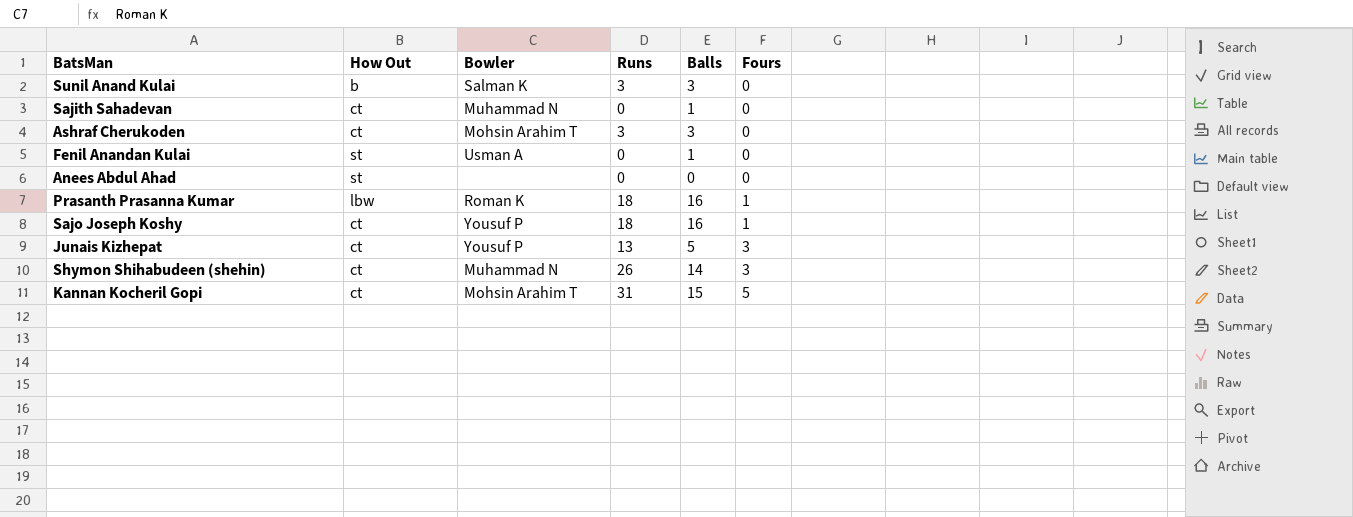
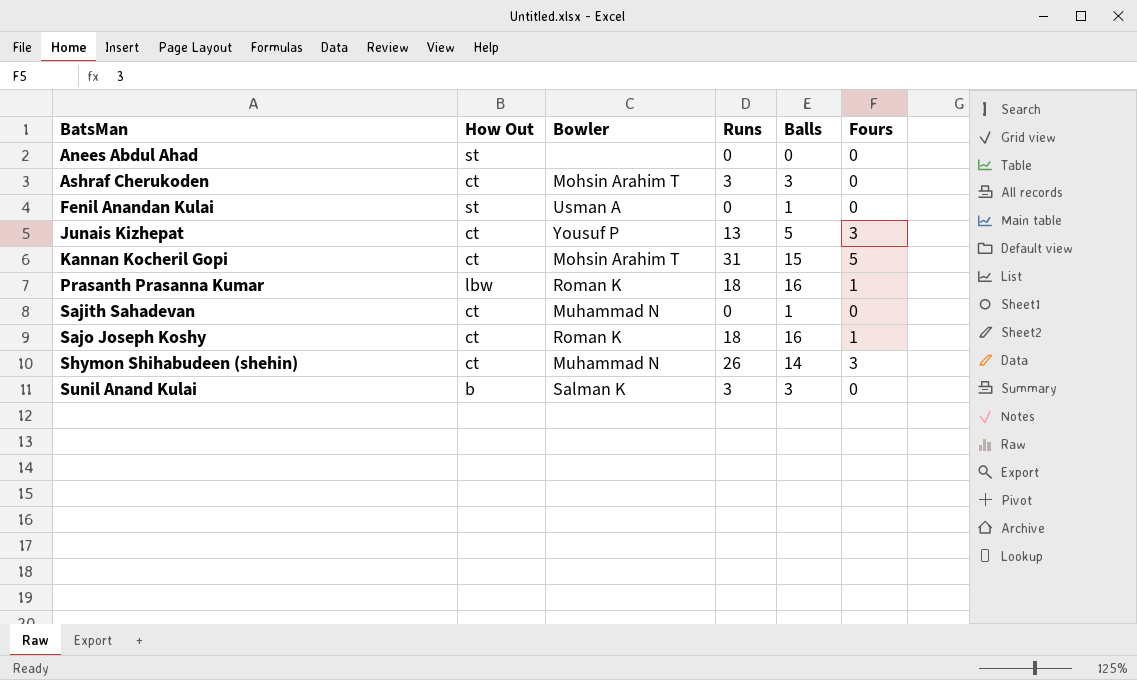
row order: Fours ascending -> BatsMan ascending
Sajo Joseph Koshy | Bowler: Yousuf P -> Roman K

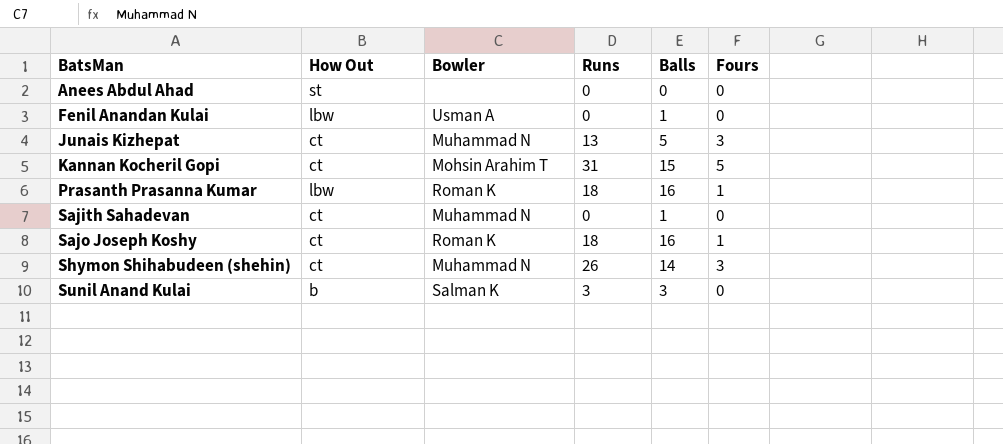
row Ashraf Cherukoden: ct | Mohsin Arahim T | 3 | 3 | 0 -> none
Fenil Anandan Kulai | How Out: st -> lbw
Junais Kizhepat | Bowler: Yousuf P -> Muhammad N

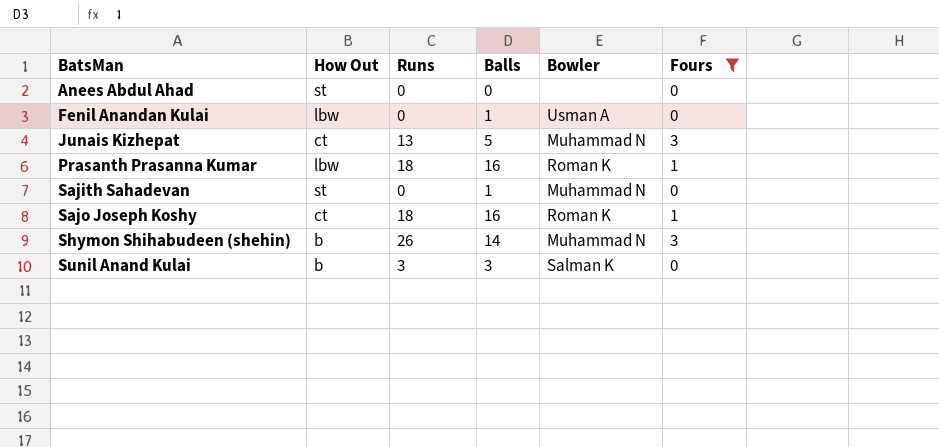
filter: none -> Fours != 5
column Bowler | position: 3 -> 5
Sajith Sahadevan | How Out: ct -> st
Shymon Shihabudeen (shehin) | How Out: ct -> b

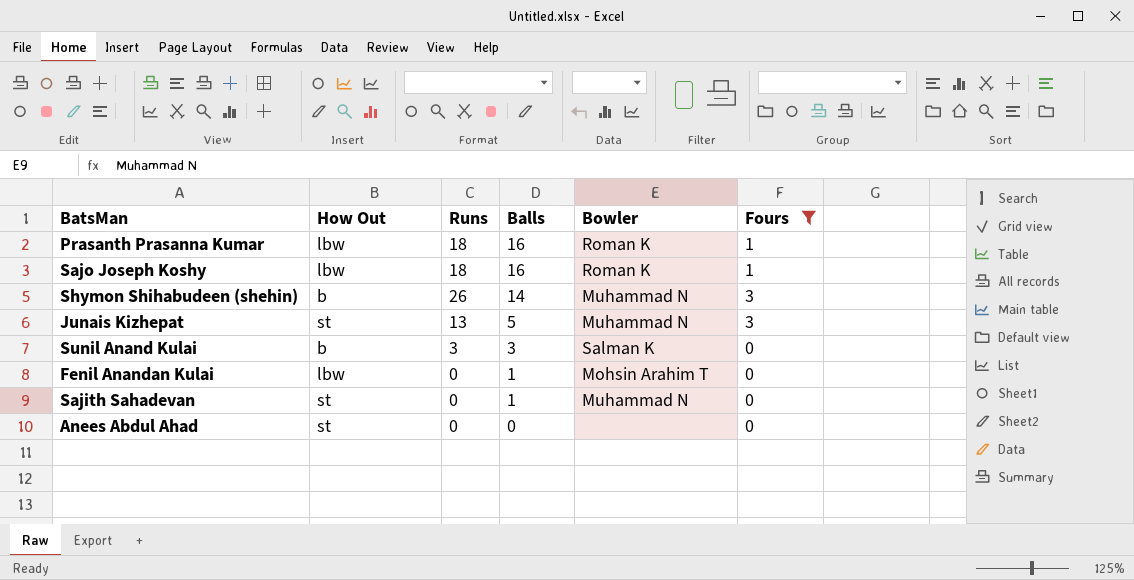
row order: BatsMan ascending -> Balls descending
Sajo Joseph Koshy | How Out: ct -> lbw
Junais Kizhepat | How Out: ct -> st
Fenil Anandan Kulai | Bowler: Usman A -> Mohsin Arahim T

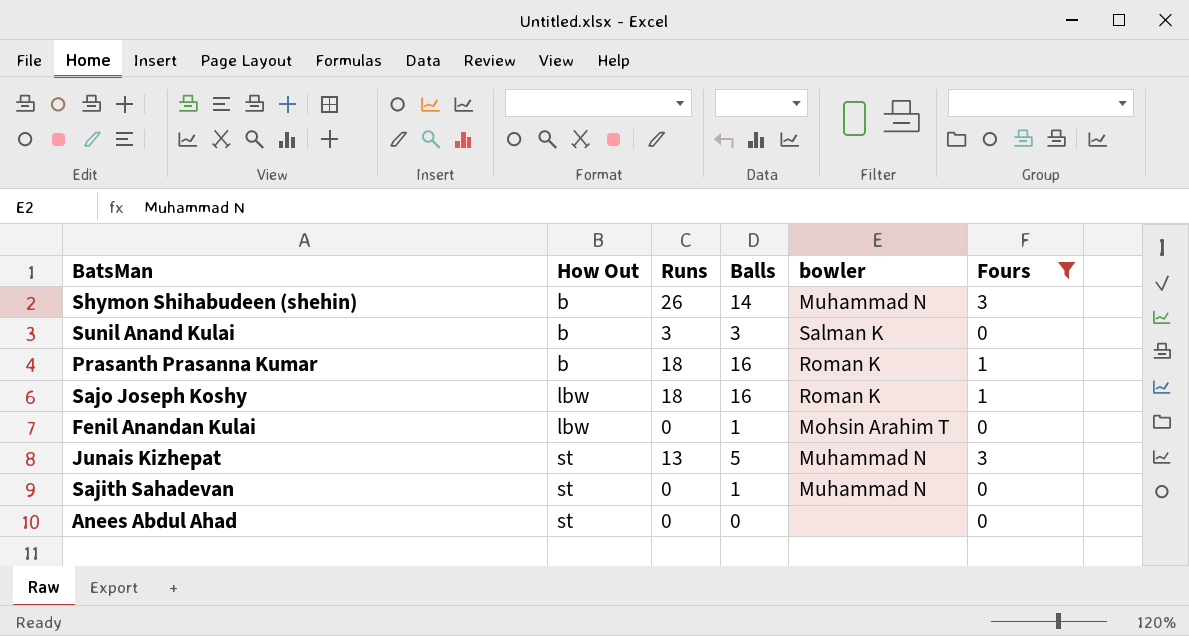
row order: Balls descending -> How Out ascending
column name: Bowler -> bowler
Prasanth Prasanna Kumar | How Out: lbw -> b

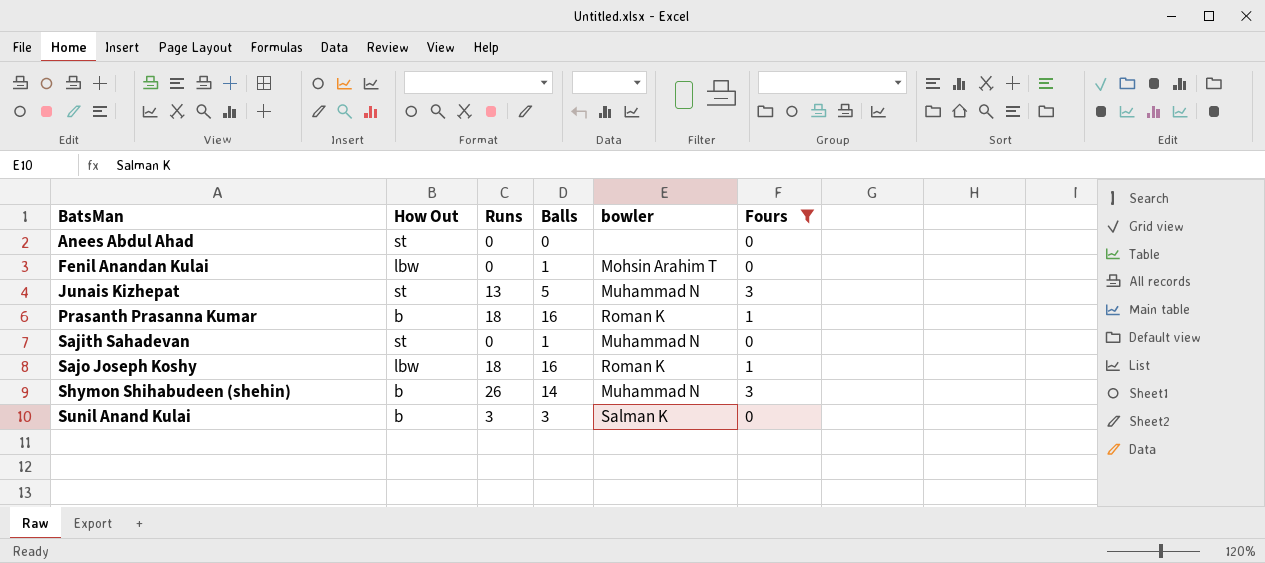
row order: How Out ascending -> BatsMan ascending

